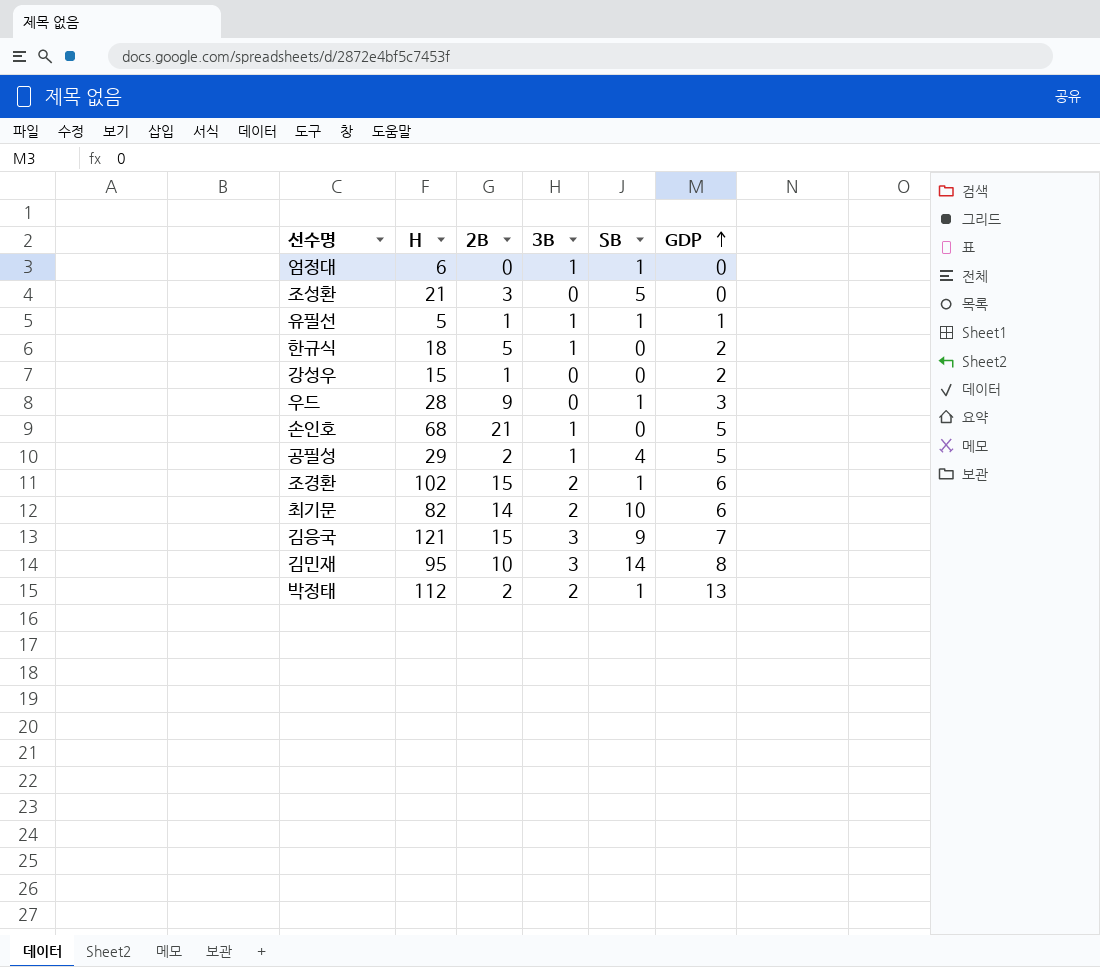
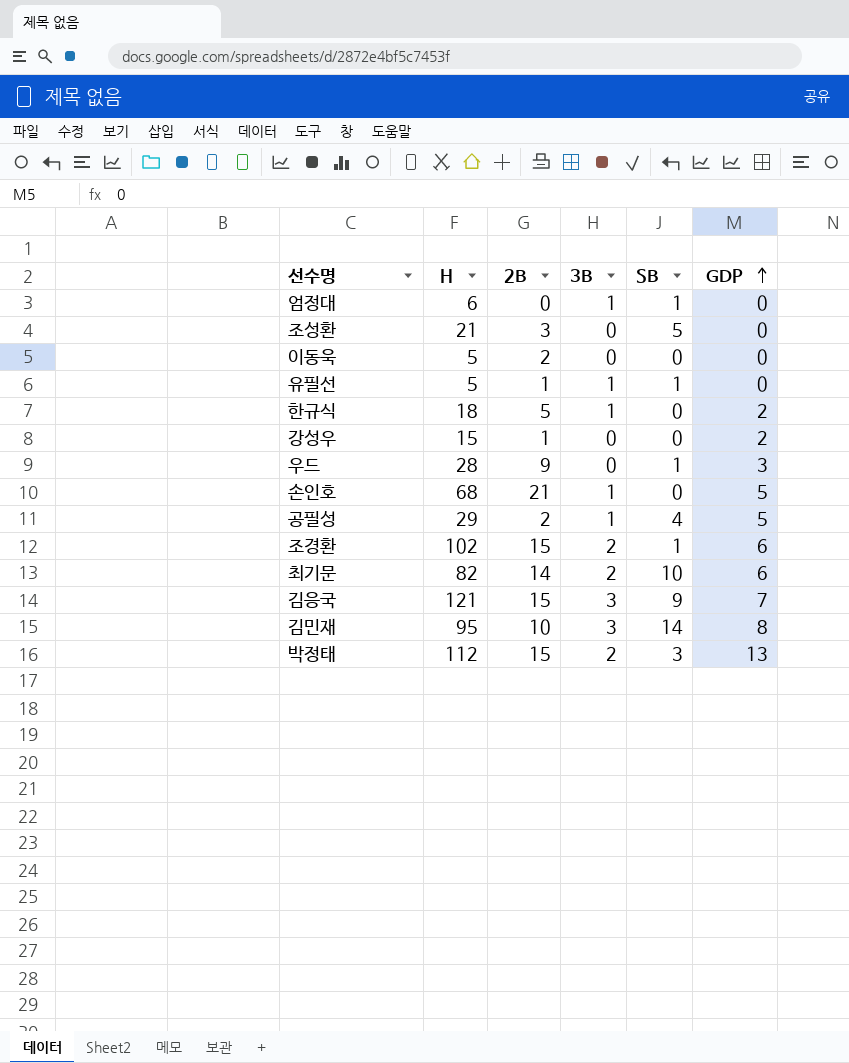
row 이동욱: none -> 5 | 2 | 0 | 0 | 0
유필선 | GDP: 1 -> 0
박정태 | 2B: 2 -> 15
박정태 | SB: 1 -> 3

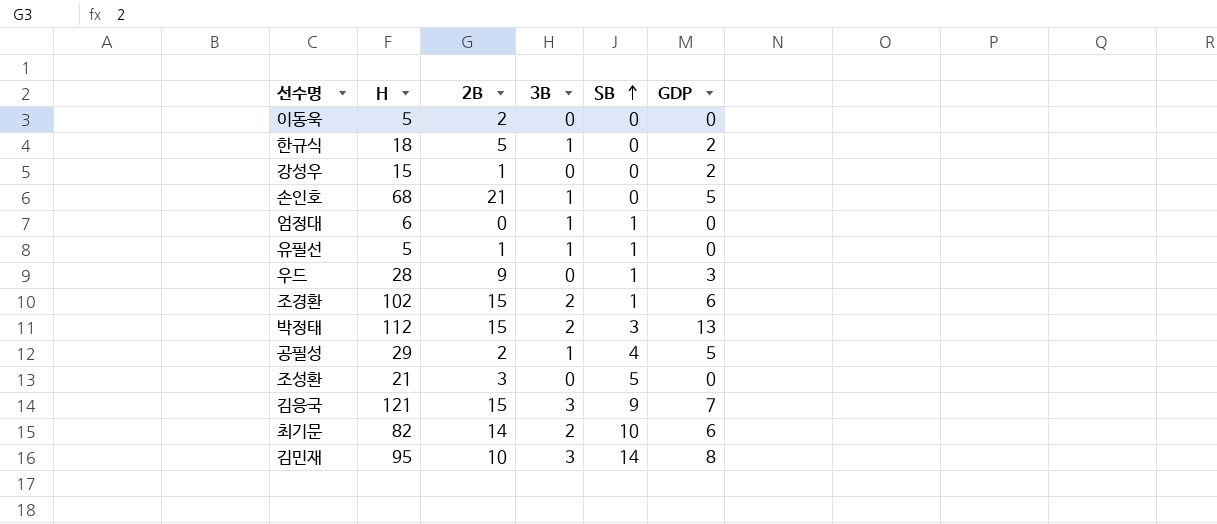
row order: GDP ascending -> SB ascending

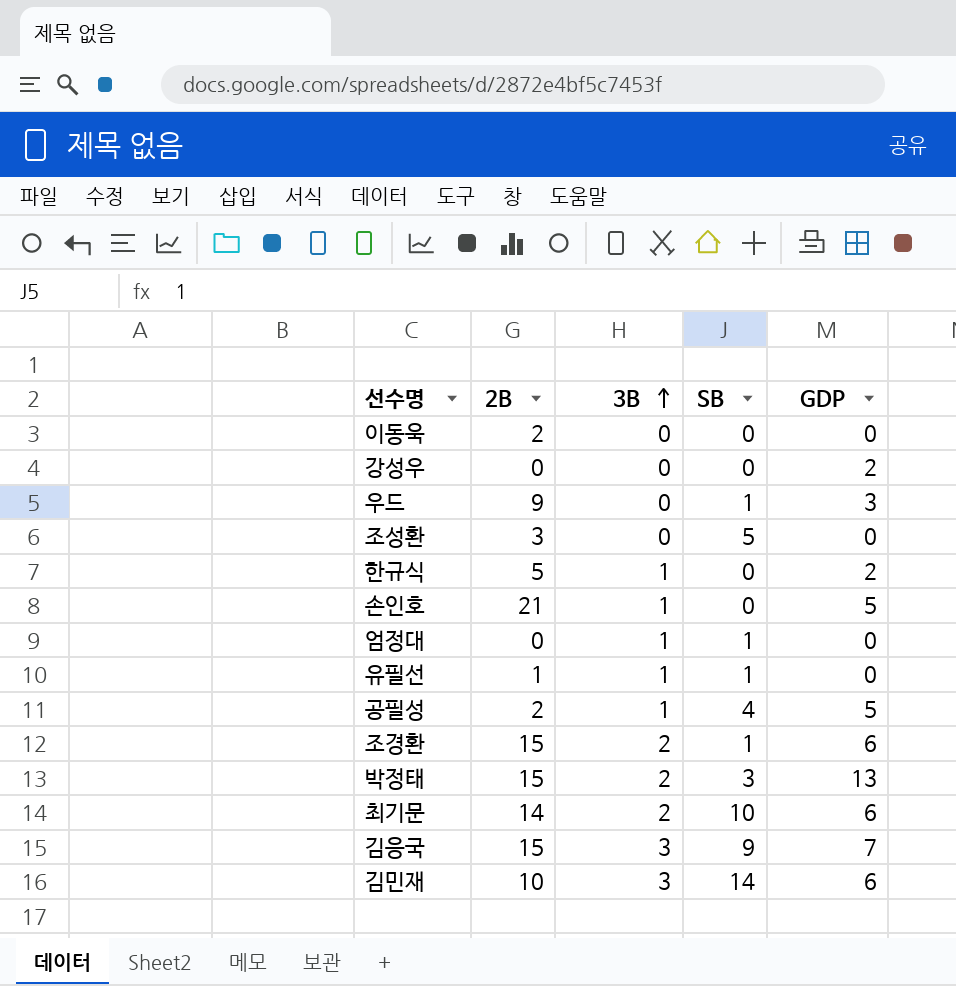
row order: SB ascending -> 3B ascending
column H | position: 2 -> none
강성우 | 2B: 1 -> 0
김민재 | GDP: 8 -> 6

